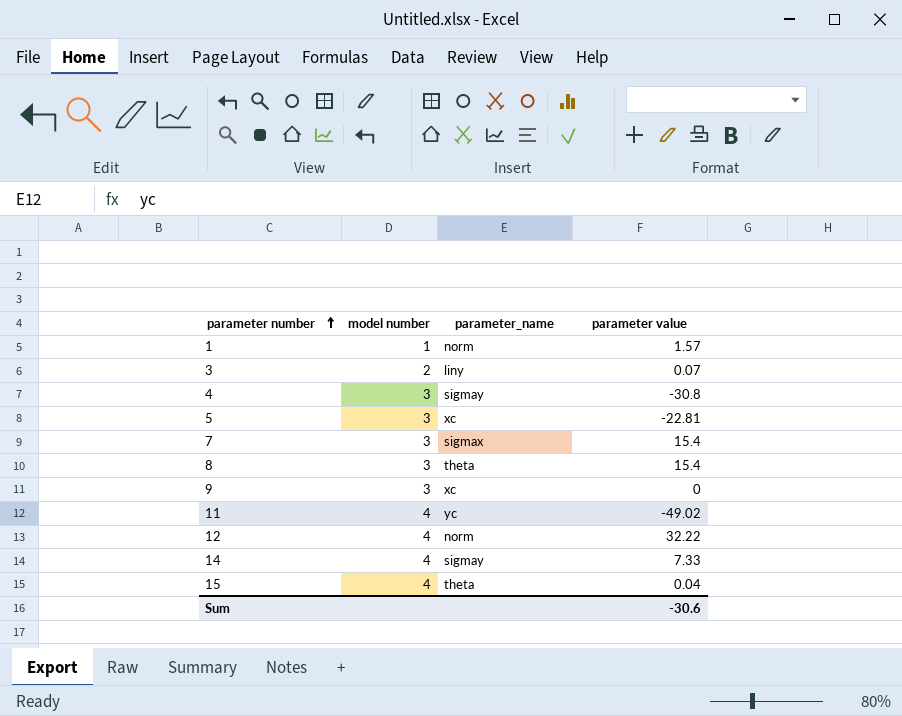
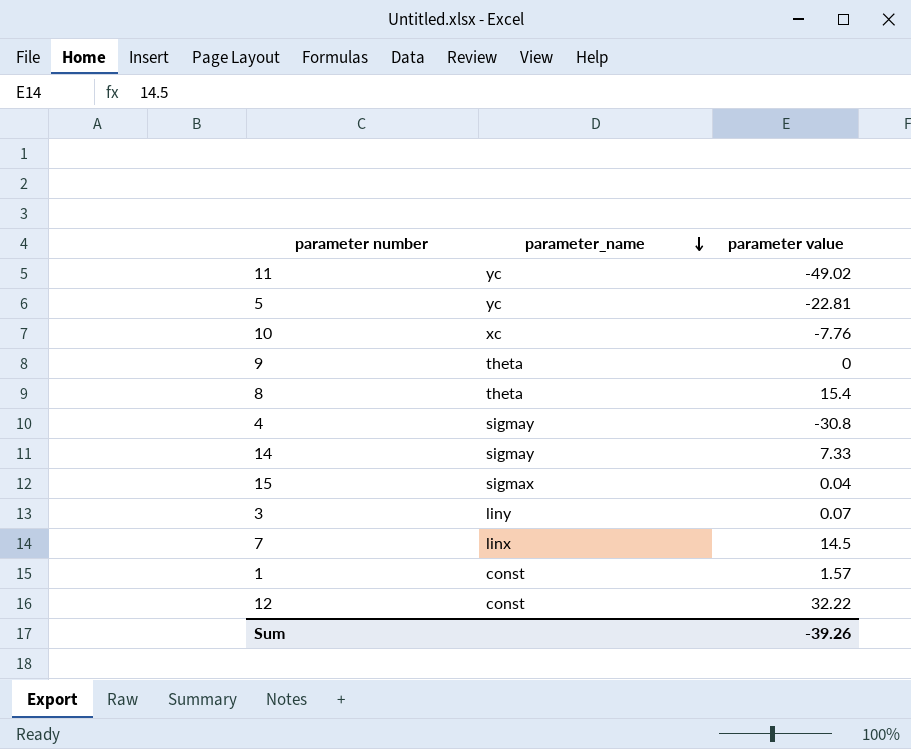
row order: parameter number ascending -> parameter_name descending
column model number | position: 2 -> none
5 | parameter_name: xc -> yc
row 10: none -> xc | -7.76
9 | parameter_name: xc -> theta
15 | parameter_name: theta -> sigmax
7 | parameter_name: sigmax -> linx
7 | parameter value: 15.4 -> 14.5
1 | parameter_name: norm -> const
12 | parameter_name: norm -> const
Sum | parameter value: -30.6 -> -39.26

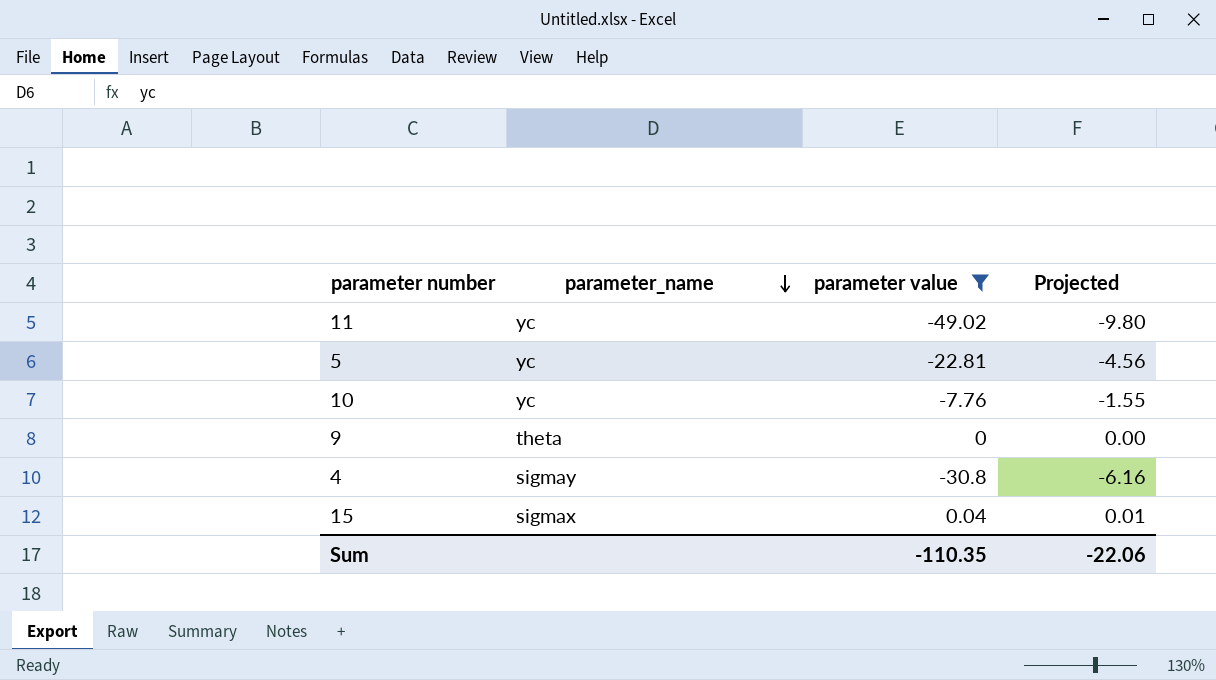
filter: none -> parameter value <= 0.04
column Projected | formula: none -> [parameter value] * 0.2
10 | parameter_name: xc -> yc
Sum | parameter value: -39.26 -> -110.35

